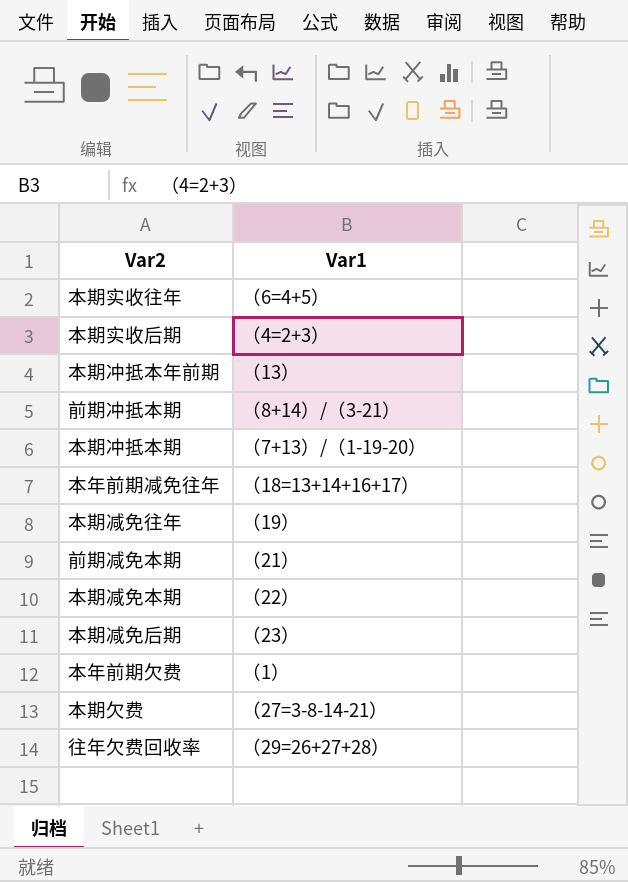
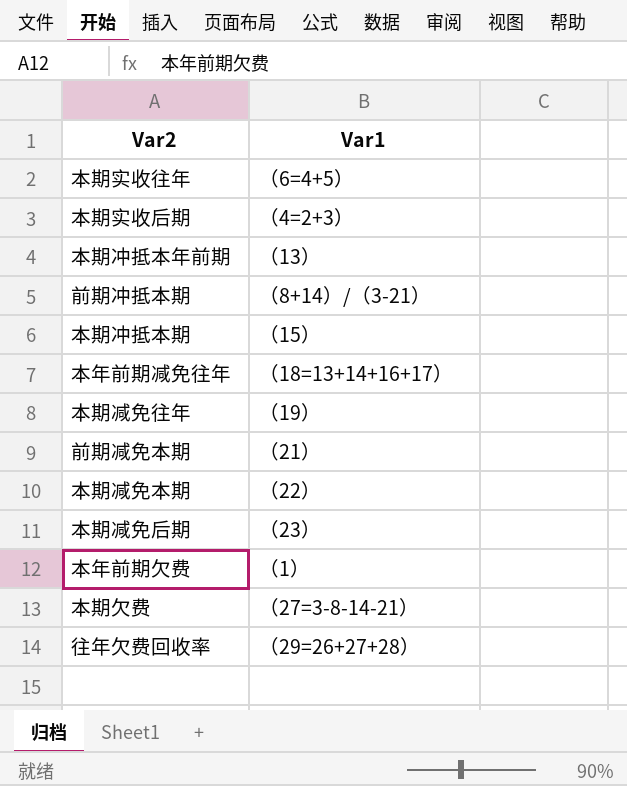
本期冲抵本期 | Var1: （7+13）/（1-19-20） -> （15）

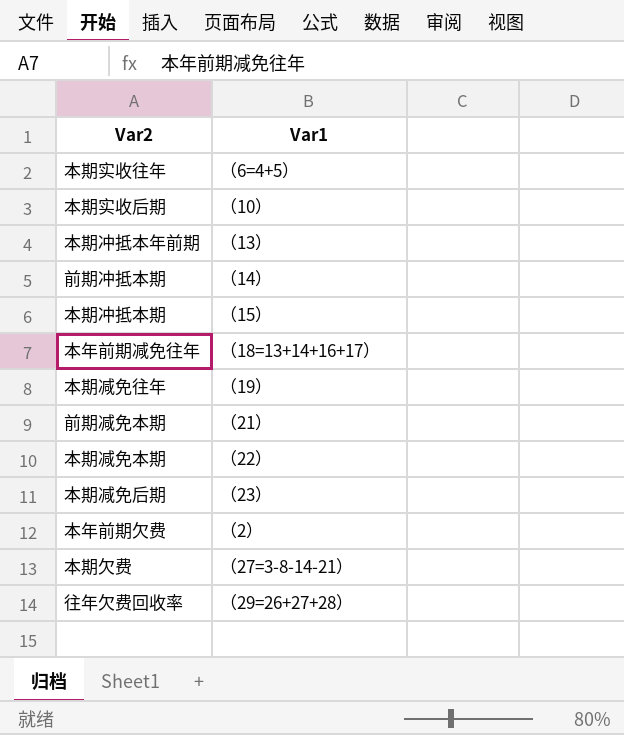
本期实收后期 | Var1: （4=2+3） -> （10）
前期冲抵本期 | Var1: （8+14）/（3-21） -> （14）
本年前期欠费 | Var1: （1） -> （2）

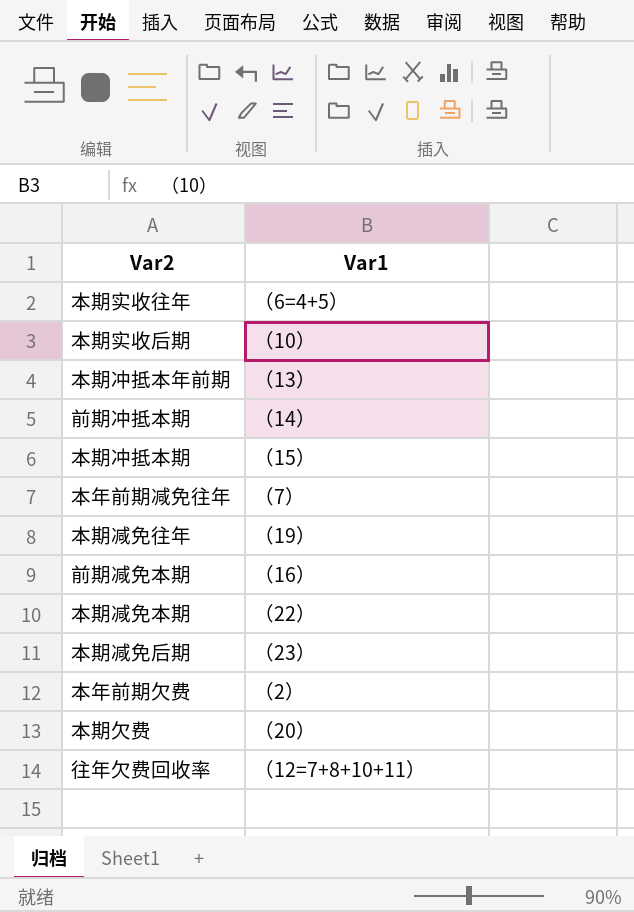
本年前期减免往年 | Var1: （18=13+14+16+17） -> （7）
前期减免本期 | Var1: （21） -> （16）
本期欠费 | Var1: （27=3-8-14-21） -> （20）
往年欠费回收率 | Var1: （29=26+27+28） -> （12=7+8+10+11）

